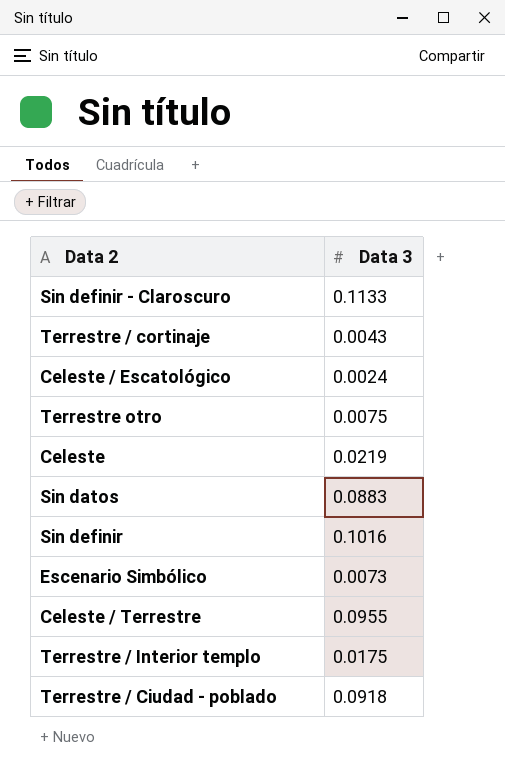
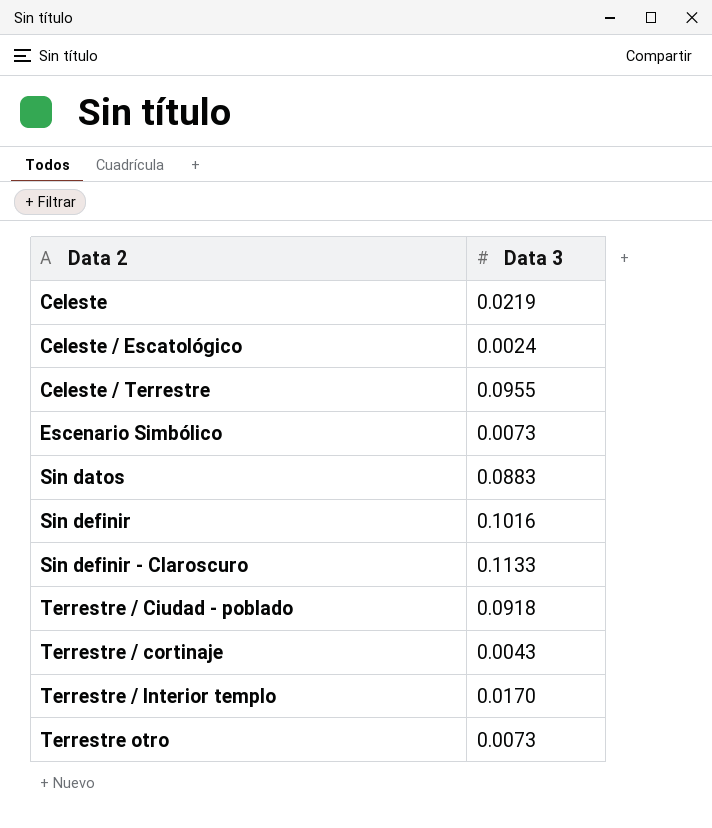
row order: none -> Data 2 ascending
Terrestre / Interior templo | Data 3: 0.0175 -> 0.0170
Terrestre otro | Data 3: 0.0075 -> 0.0073

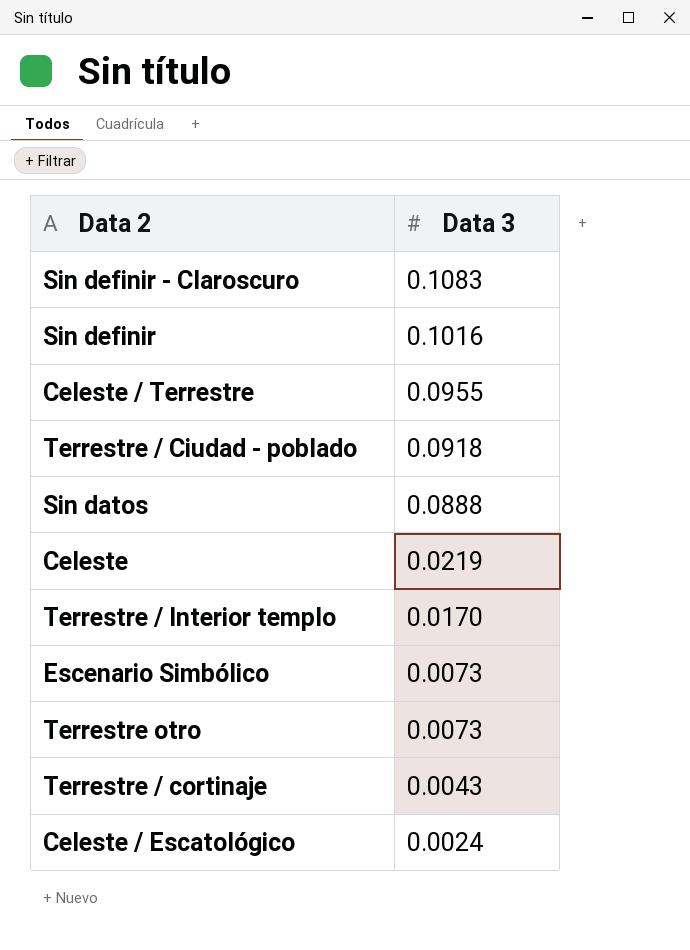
row order: Data 2 ascending -> Data 3 descending
Sin definir - Claroscuro | Data 3: 0.1133 -> 0.1083
Sin datos | Data 3: 0.0883 -> 0.0888

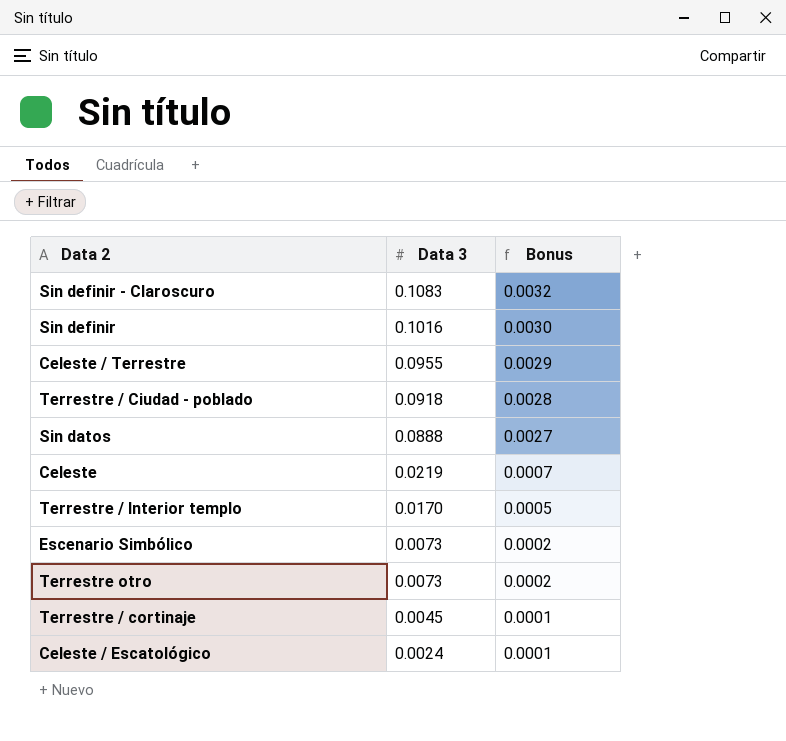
column Bonus | formula: none -> [Data 3] * 0.03
Terrestre / cortinaje | Data 3: 0.0043 -> 0.0045

